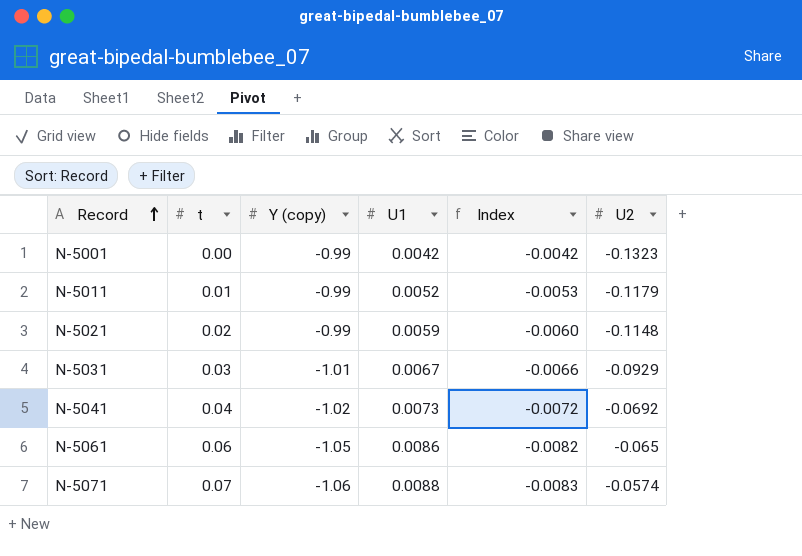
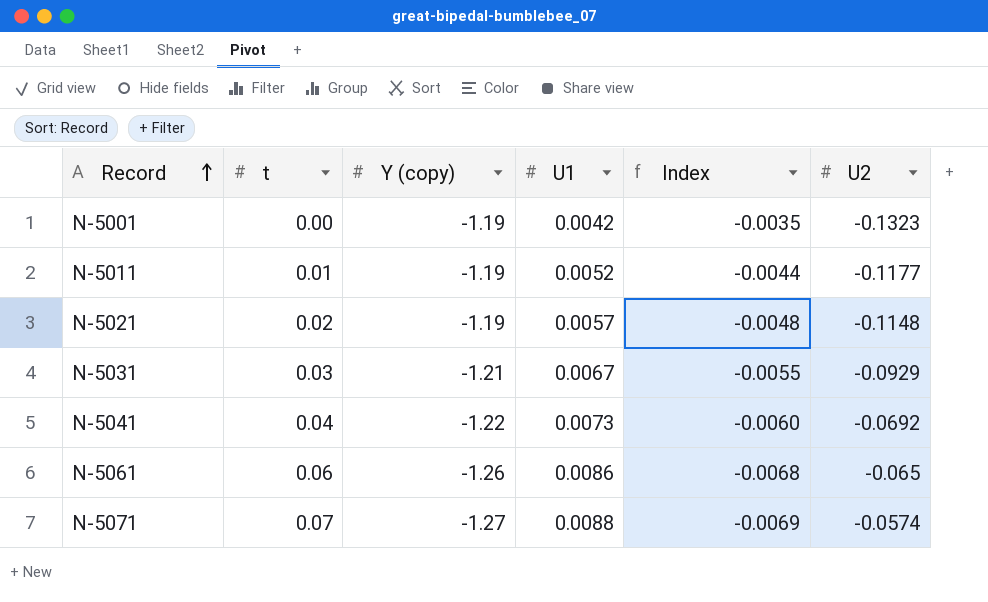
N-5001 | Y (copy): -0.99 -> -1.19
N-5001 | Index: -0.0042 -> -0.0035
N-5011 | Y (copy): -0.99 -> -1.19
N-5011 | Index: -0.0053 -> -0.0044
N-5011 | U2: -0.1179 -> -0.1177
N-5021 | Y (copy): -0.99 -> -1.19
N-5021 | U1: 0.0059 -> 0.0057
N-5021 | Index: -0.0060 -> -0.0048
N-5031 | Y (copy): -1.01 -> -1.21
N-5031 | Index: -0.0066 -> -0.0055
N-5041 | Y (copy): -1.02 -> -1.22
N-5041 | Index: -0.0072 -> -0.0060
N-5061 | Y (copy): -1.05 -> -1.26
N-5061 | Index: -0.0082 -> -0.0068
N-5071 | Y (copy): -1.06 -> -1.27
N-5071 | Index: -0.0083 -> -0.0069

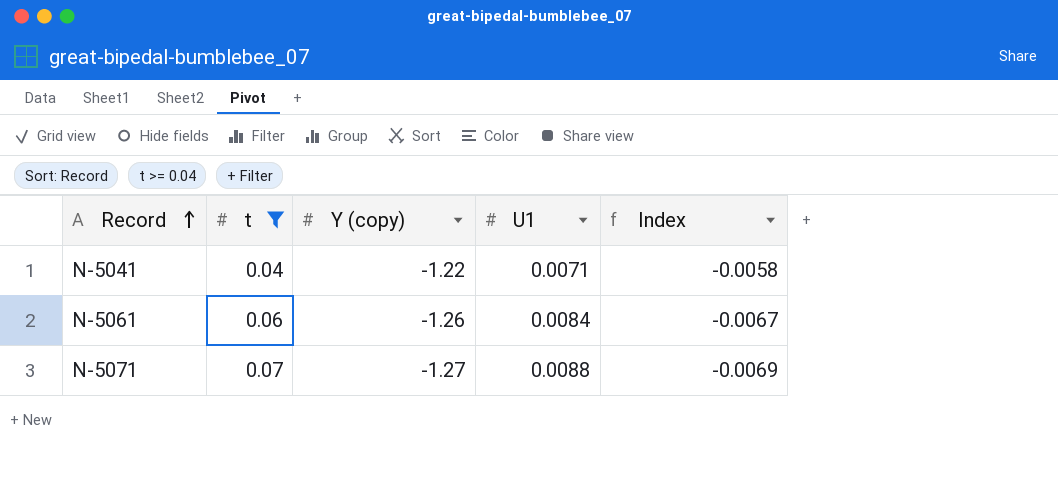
filter: none -> t >= 0.04
column U2 | position: 6 -> none
N-5041 | U1: 0.0073 -> 0.0071
N-5041 | Index: -0.0060 -> -0.0058
N-5061 | U1: 0.0086 -> 0.0084
N-5061 | Index: -0.0068 -> -0.0067

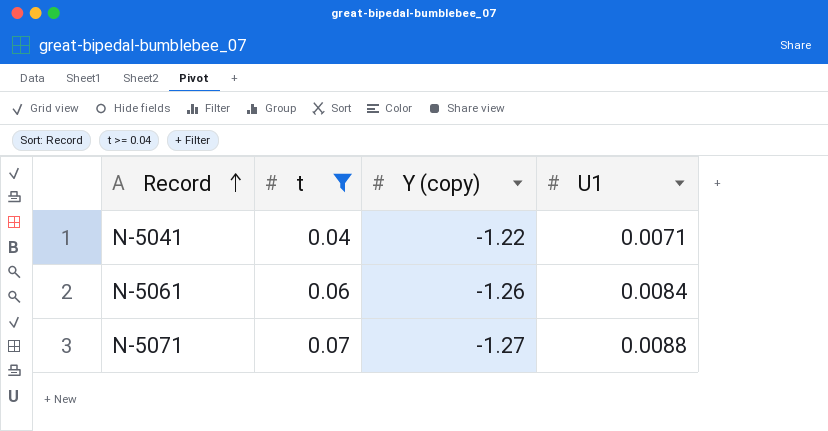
column Index | formula: [U1] / [Y (copy)] -> none

